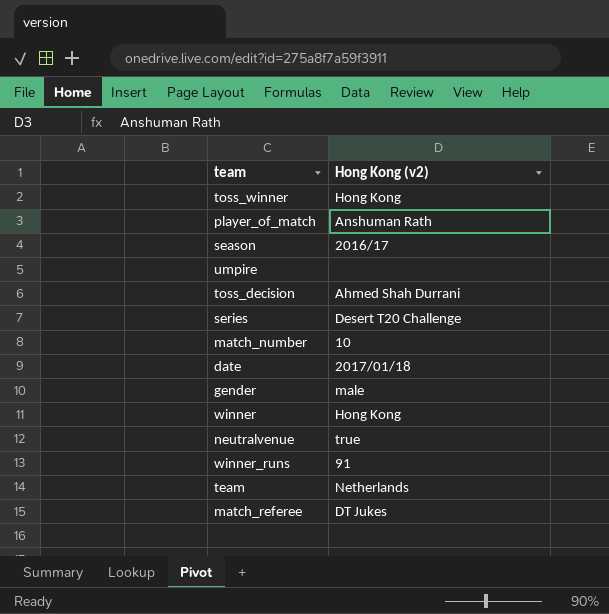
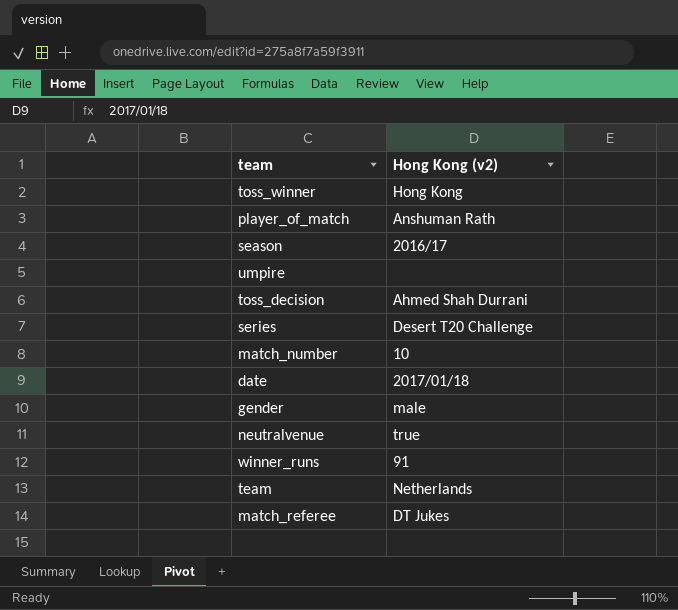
row winner: Hong Kong -> none

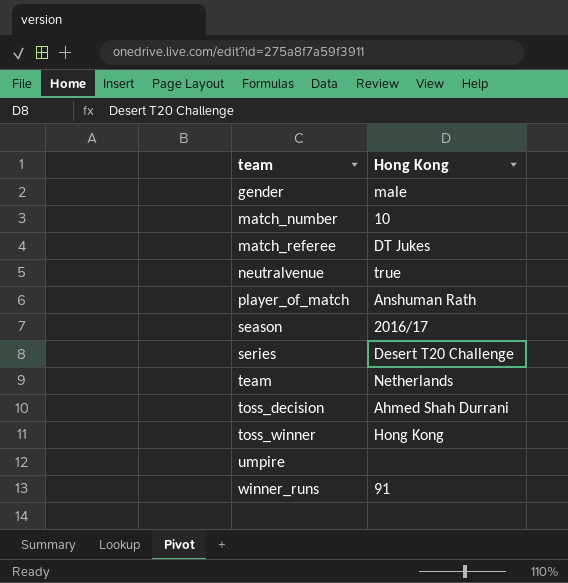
row order: none -> team ascending
column name: Hong Kong (v2) -> Hong Kong
row date: 2017/01/18 -> none

